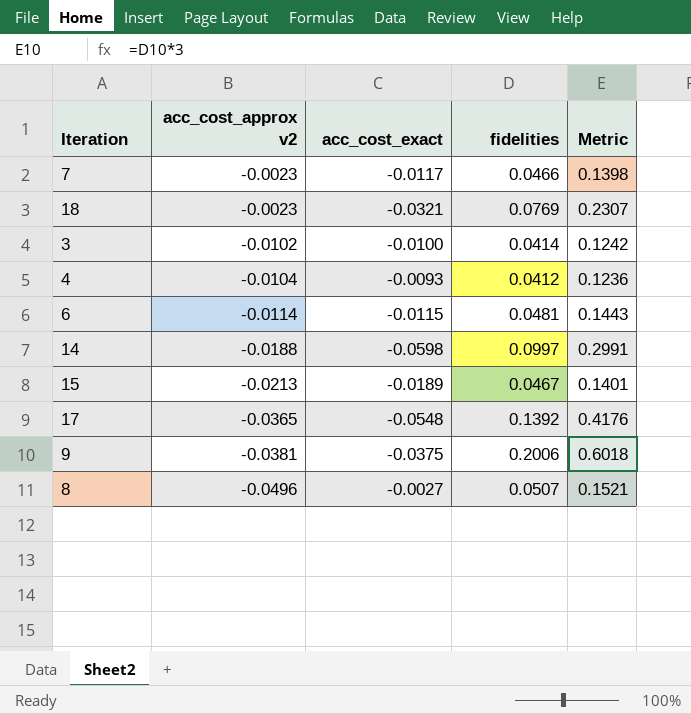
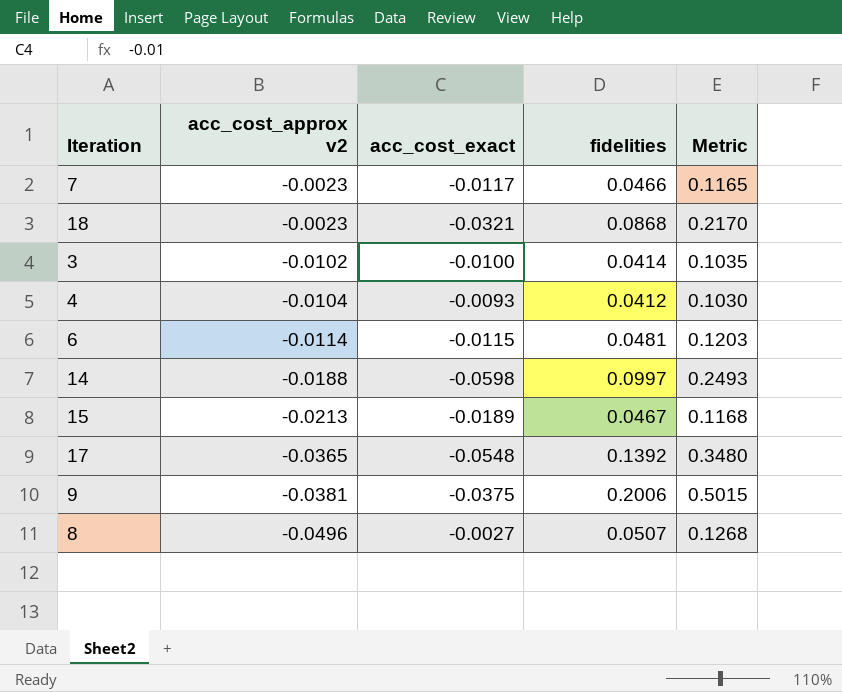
column Metric | formula: [fidelities] * 3 -> [fidelities] * 2.5
18 | fidelities: 0.0769 -> 0.0868

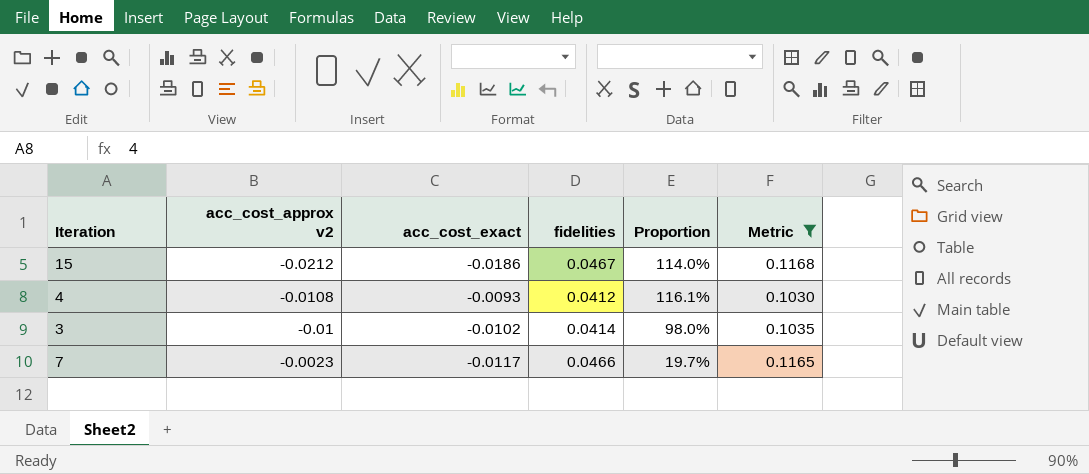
filter: none -> Metric <= 0.1168
row order: acc_cost_approx v2 descending -> acc_cost_approx v2 ascending
column Proportion | formula: none -> [acc_cost_approx v2] / [acc_cost_exact]
15 | acc_cost_approx v2: -0.0213 -> -0.0212
15 | acc_cost_exact: -0.0189 -> -0.0186
4 | acc_cost_approx v2: -0.0104 -> -0.0108
3 | acc_cost_approx v2: -0.0102 -> -0.01
3 | acc_cost_exact: -0.0100 -> -0.0102

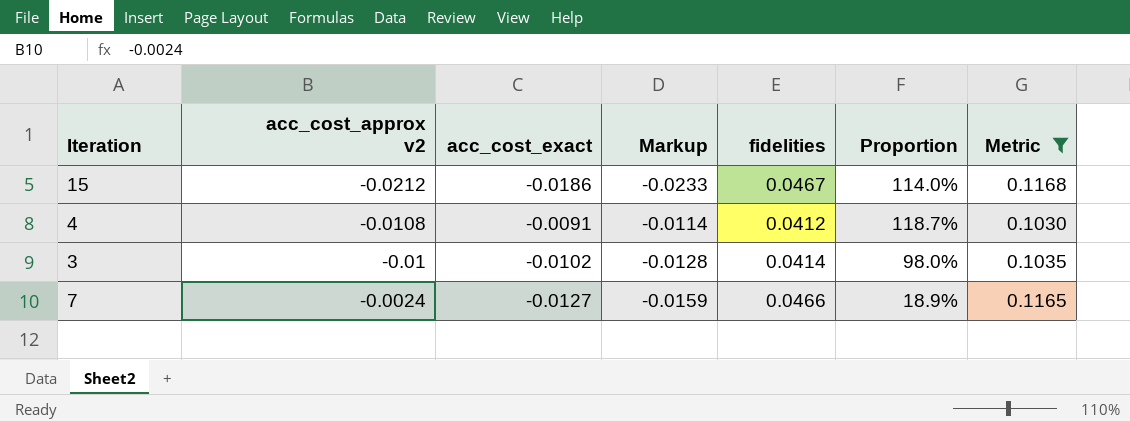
column Markup | formula: none -> [acc_cost_exact] * 1.25
4 | acc_cost_exact: -0.0093 -> -0.0091
4 | Proportion: 116.1% -> 118.7%
7 | acc_cost_approx v2: -0.0023 -> -0.0024
7 | acc_cost_exact: -0.0117 -> -0.0127
7 | Proportion: 19.7% -> 18.9%

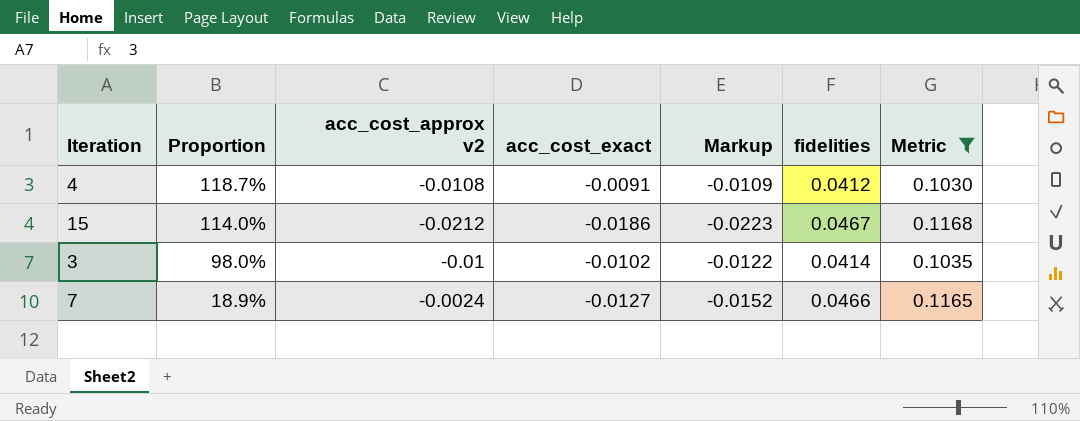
row order: acc_cost_approx v2 ascending -> Proportion descending
column Proportion | position: 6 -> 2
column Markup | formula: [acc_cost_exact] * 1.25 -> [acc_cost_exact] * 1.2

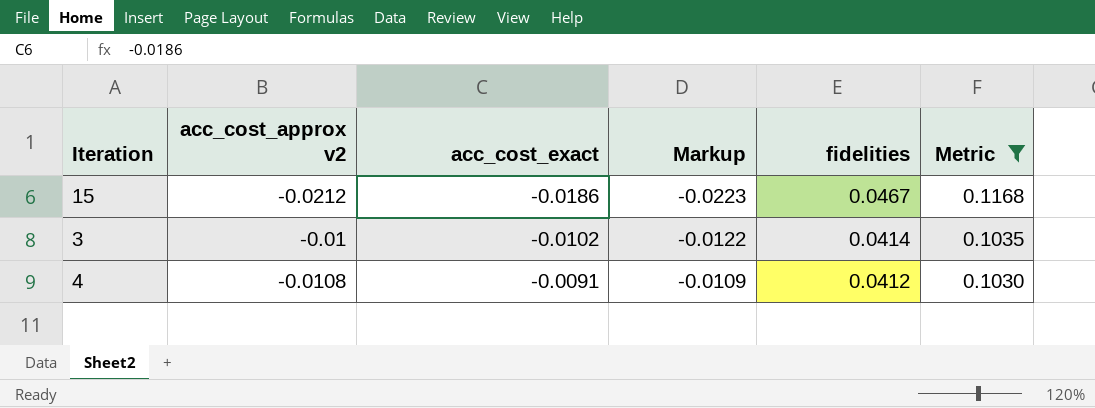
row order: Proportion descending -> acc_cost_exact ascending
column Proportion | formula: [acc_cost_approx v2] / [acc_cost_exact] -> none
row 7: 18.9% | -0.0024 | -0.0127 | -0.0152 | 0.0466 | 0.1165 -> none

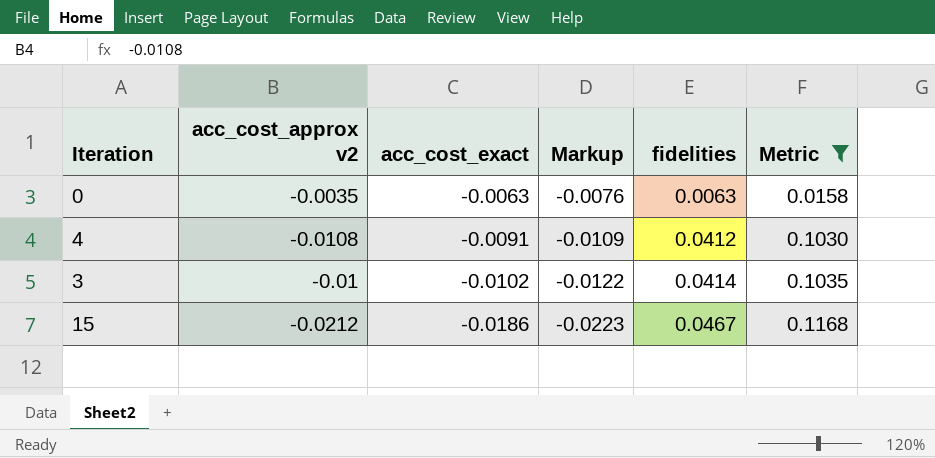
row order: acc_cost_exact ascending -> acc_cost_exact descending
row 0: none -> -0.0035 | -0.0063 | -0.0076 | 0.0063 | 0.0158

